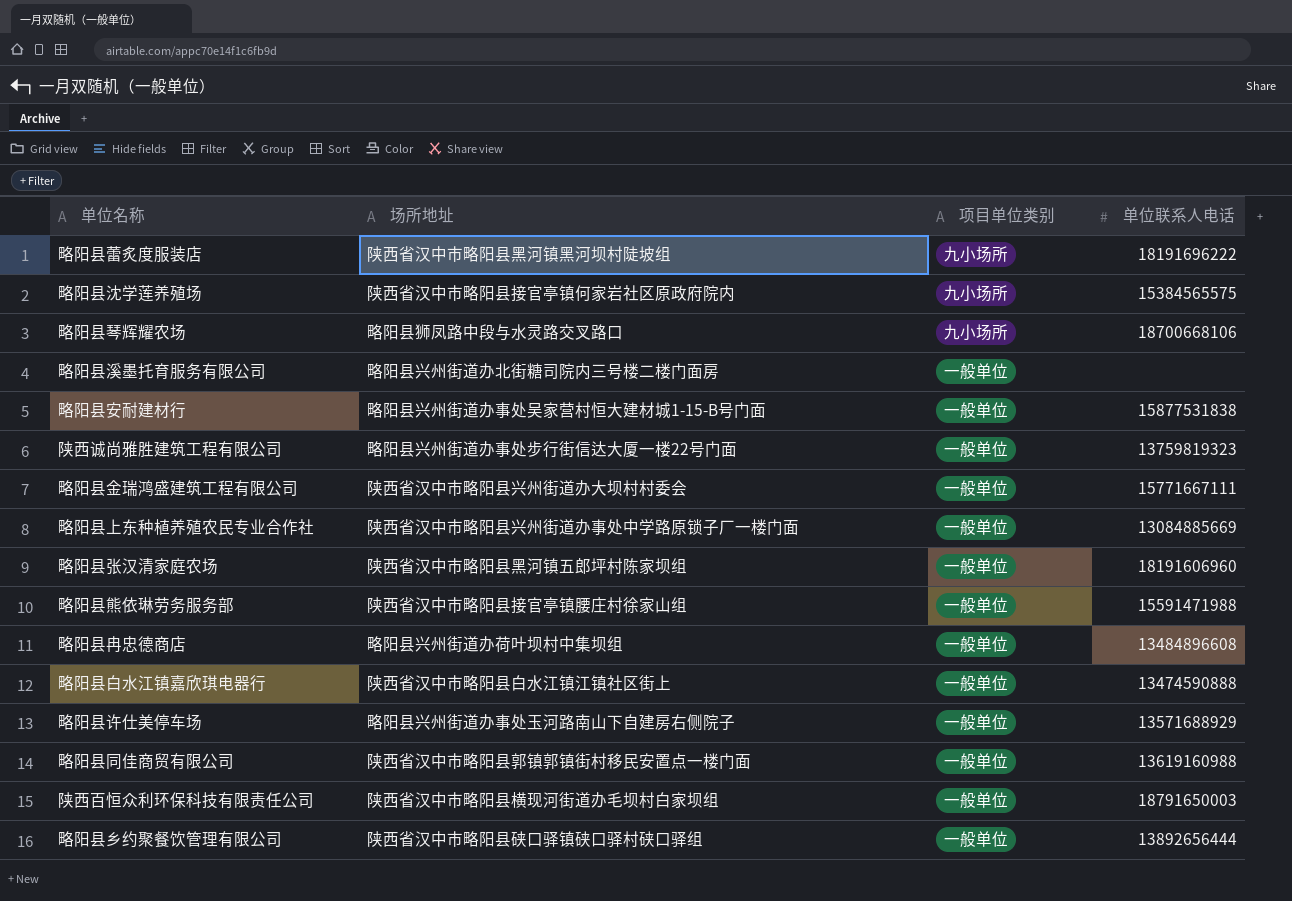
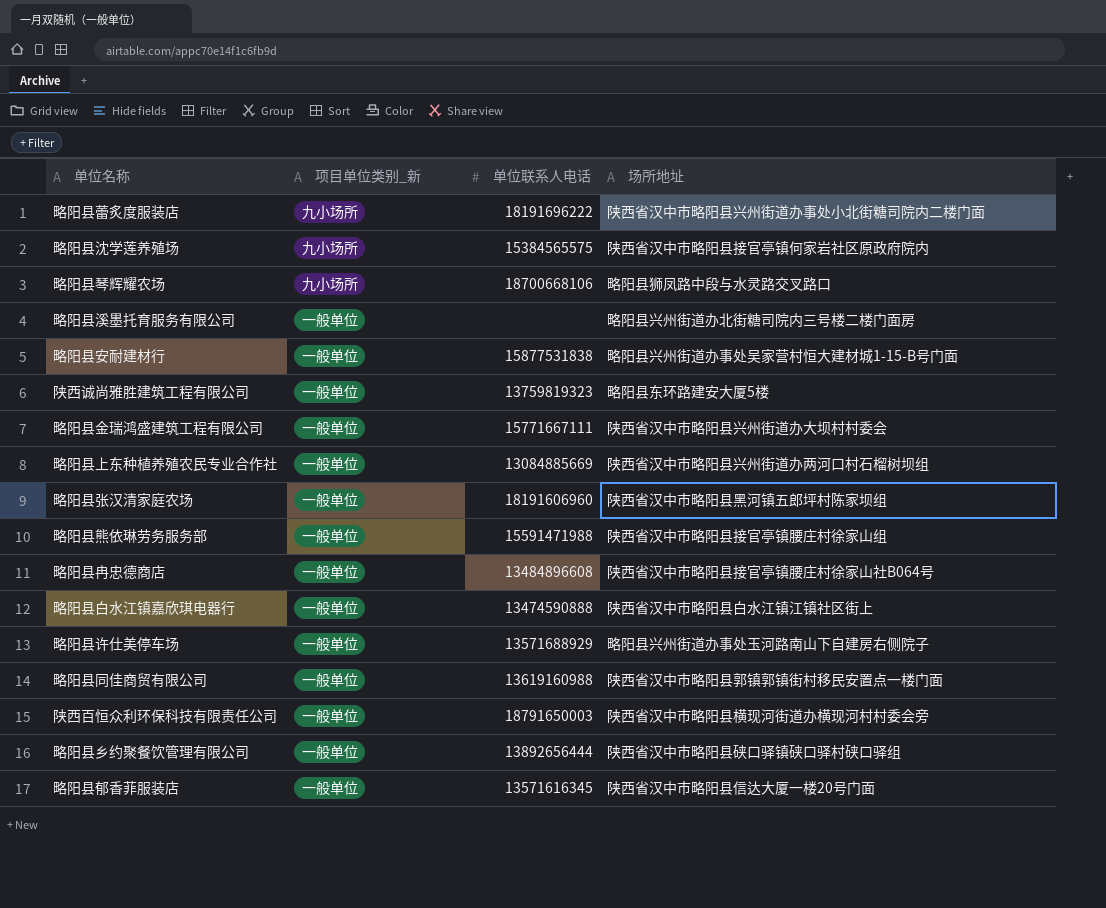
column name: 项目单位类别 -> 项目单位类别_新
column 场所地址 | position: 2 -> 4
略阳县蕾炙度服装店 | 场所地址: 陕西省汉中市略阳县黑河镇黑河坝村陡坡组 -> 陕西省汉中市略阳县兴州街道办事处小北街糖司院内二楼门面
陕西诚尚雅胜建筑工程有限公司 | 场所地址: 略阳县兴州街道办事处步行街信达大厦一楼22号门面 -> 略阳县东环路建安大厦5楼
略阳县上东种植养殖农民专业合作社 | 场所地址: 陕西省汉中市略阳县兴州街道办事处中学路原锁子厂一楼门面 -> 陕西省汉中市略阳县兴州街道办两河口村石榴树坝组
略阳县冉忠德商店 | 场所地址: 略阳县兴州街道办荷叶坝村中集坝组 -> 陕西省汉中市略阳县接官亭镇腰庄村徐家山社B064号
陕西百恒众利环保科技有限责任公司 | 场所地址: 陕西省汉中市略阳县横现河街道办毛坝村白家坝组 -> 陕西省汉中市略阳县横现河街道办横现河村村委会旁
row 略阳县郁香菲服装店: none -> 一般单位 | 13571616345 | 陕西省汉中市略阳县信达大厦一楼20号门面

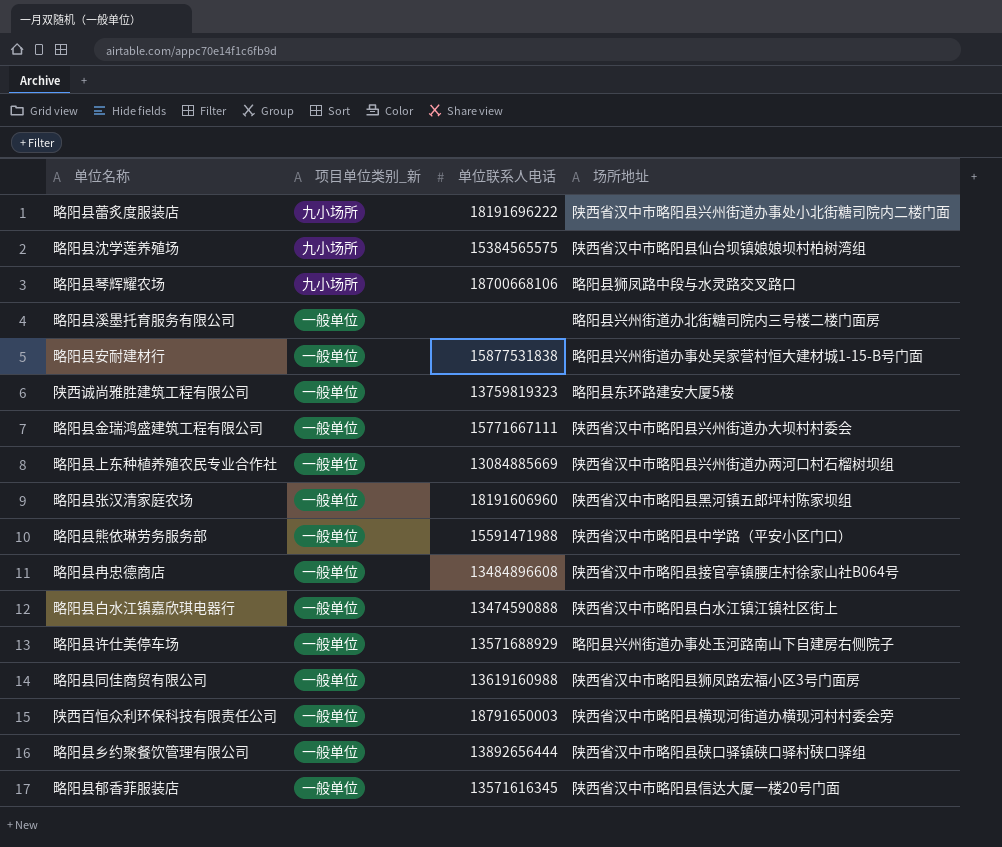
略阳县沈学莲养殖场 | 场所地址: 陕西省汉中市略阳县接官亭镇何家岩社区原政府院内 -> 陕西省汉中市略阳县仙台坝镇娘娘坝村柏树湾组
略阳县熊依琳劳务服务部 | 场所地址: 陕西省汉中市略阳县接官亭镇腰庄村徐家山组 -> 陕西省汉中市略阳县中学路（平安小区门口）
略阳县同佳商贸有限公司 | 场所地址: 陕西省汉中市略阳县郭镇郭镇街村移民安置点一楼门面 -> 陕西省汉中市略阳县狮凤路宏福小区3号门面房

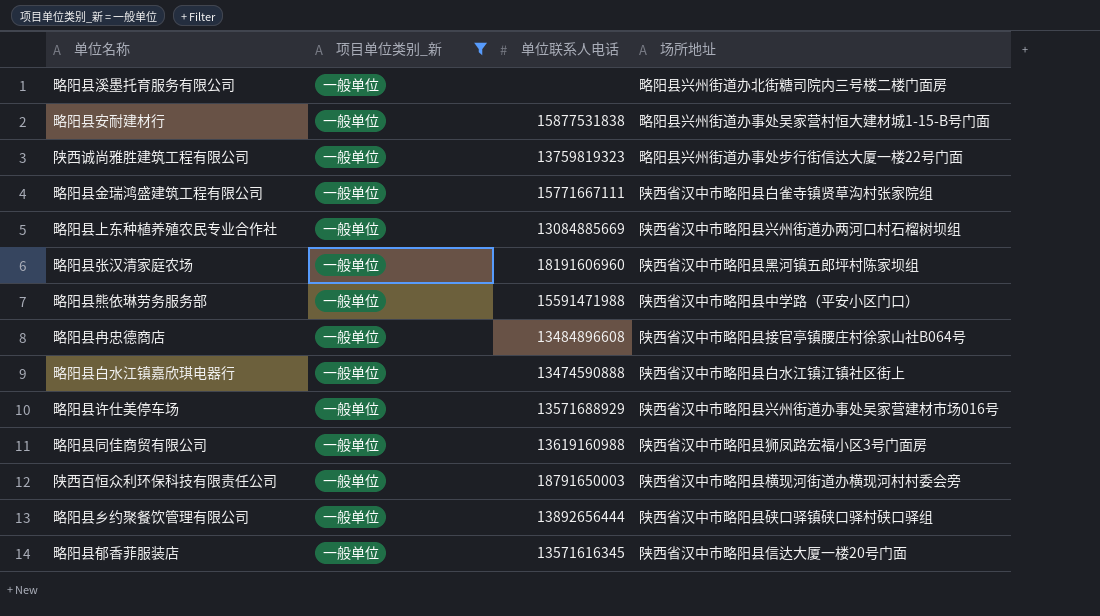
filter: none -> 项目单位类别_新 = 一般单位
陕西诚尚雅胜建筑工程有限公司 | 场所地址: 略阳县东环路建安大厦5楼 -> 略阳县兴州街道办事处步行街信达大厦一楼22号门面
略阳县金瑞鸿盛建筑工程有限公司 | 场所地址: 陕西省汉中市略阳县兴州街道办大坝村村委会 -> 陕西省汉中市略阳县白雀寺镇贤草沟村张家院组
略阳县许仕美停车场 | 场所地址: 略阳县兴州街道办事处玉河路南山下自建房右侧院子 -> 陕西省汉中市略阳县兴州街道办事处吴家营建材市场016号

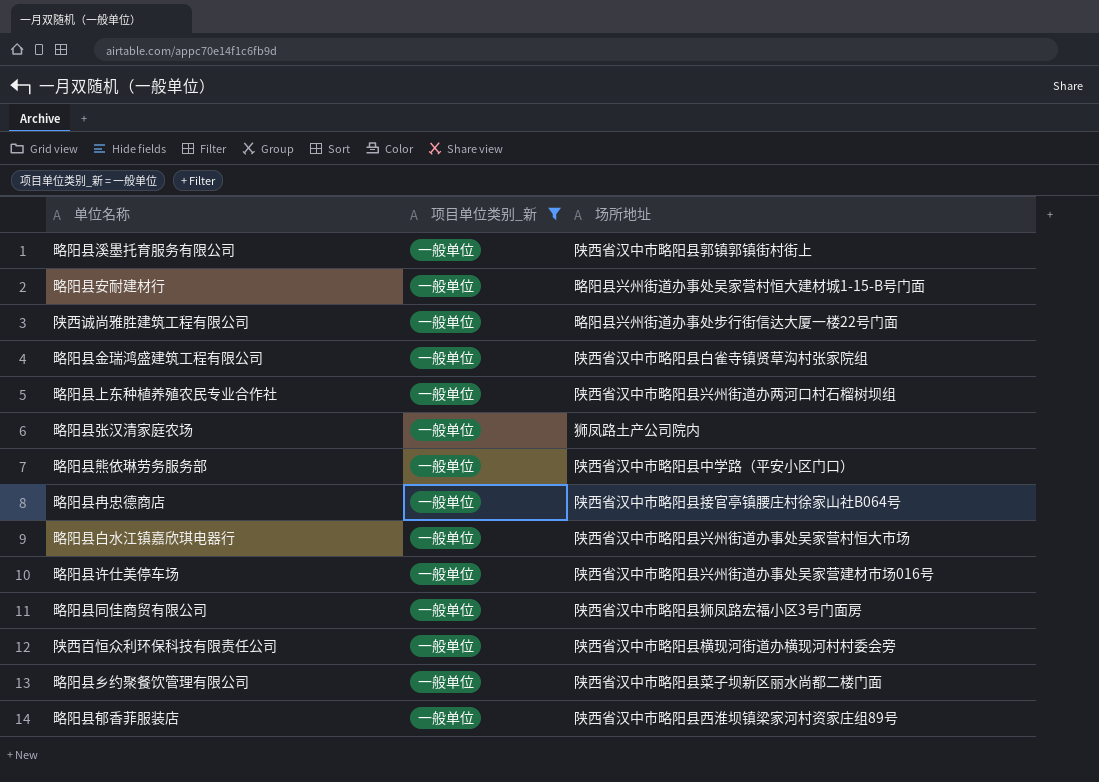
column 单位联系人电话 | position: 3 -> none
略阳县溪墨托育服务有限公司 | 场所地址: 略阳县兴州街道办北街糖司院内三号楼二楼门面房 -> 陕西省汉中市略阳县郭镇郭镇街村街上
略阳县张汉清家庭农场 | 场所地址: 陕西省汉中市略阳县黑河镇五郎坪村陈家坝组 -> 狮凤路土产公司院内
略阳县白水江镇嘉欣琪电器行 | 场所地址: 陕西省汉中市略阳县白水江镇江镇社区街上 -> 陕西省汉中市略阳县兴州街道办事处吴家营村恒大市场
略阳县乡约聚餐饮管理有限公司 | 场所地址: 陕西省汉中市略阳县硖口驿镇硖口驿村硖口驿组 -> 陕西省汉中市略阳县菜子坝新区丽水尚都二楼门面
略阳县郁香菲服装店 | 场所地址: 陕西省汉中市略阳县信达大厦一楼20号门面 -> 陕西省汉中市略阳县西淮坝镇梁家河村资家庄组89号

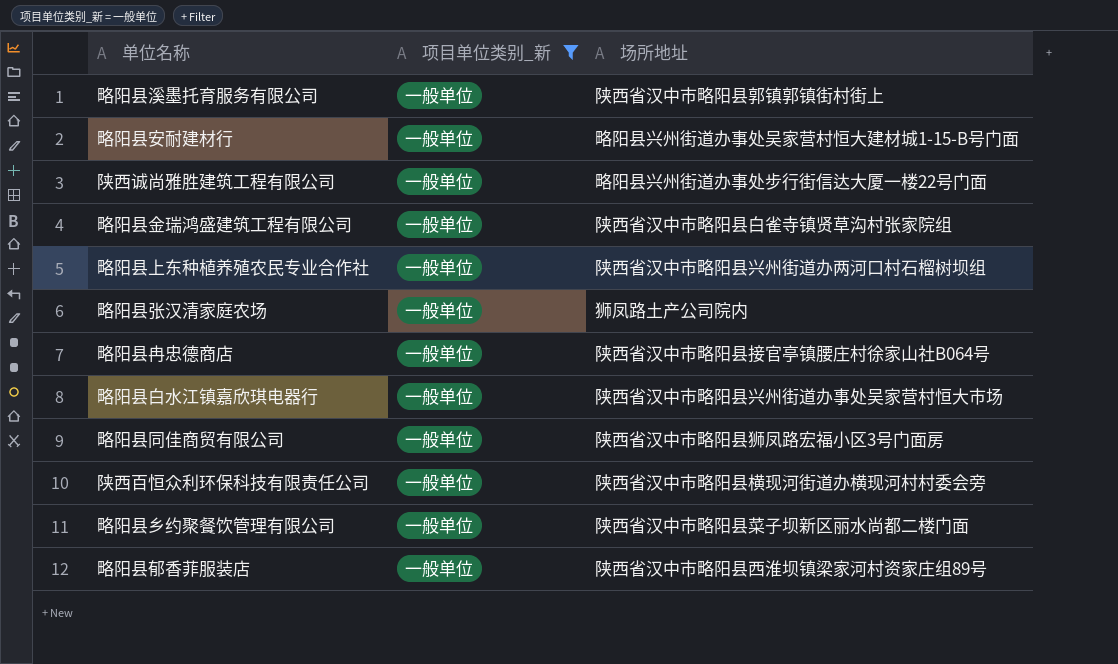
row 略阳县熊依琳劳务服务部: 一般单位 | 陕西省汉中市略阳县中学路（平安小区门口） -> none
row 略阳县许仕美停车场: 一般单位 | 陕西省汉中市略阳县兴州街道办事处吴家营建材市场016号 -> none

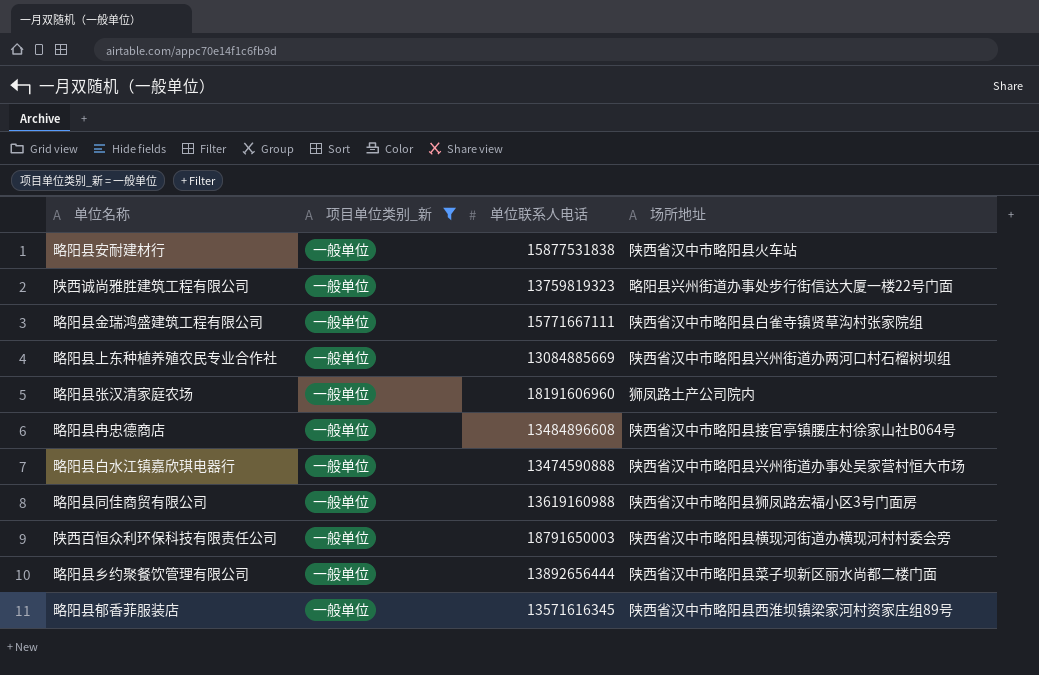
column 单位联系人电话 | position: none -> 3
row 略阳县溪墨托育服务有限公司: 一般单位 | 陕西省汉中市略阳县郭镇郭镇街村街上 -> none
略阳县安耐建材行 | 场所地址: 略阳县兴州街道办事处吴家营村恒大建材城1-15-B号门面 -> 陕西省汉中市略阳县火车站

